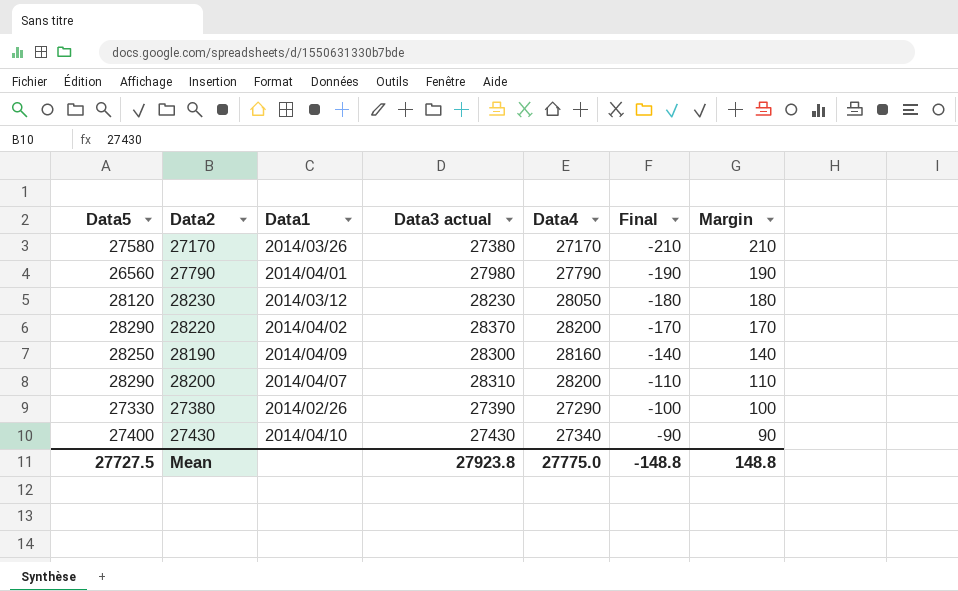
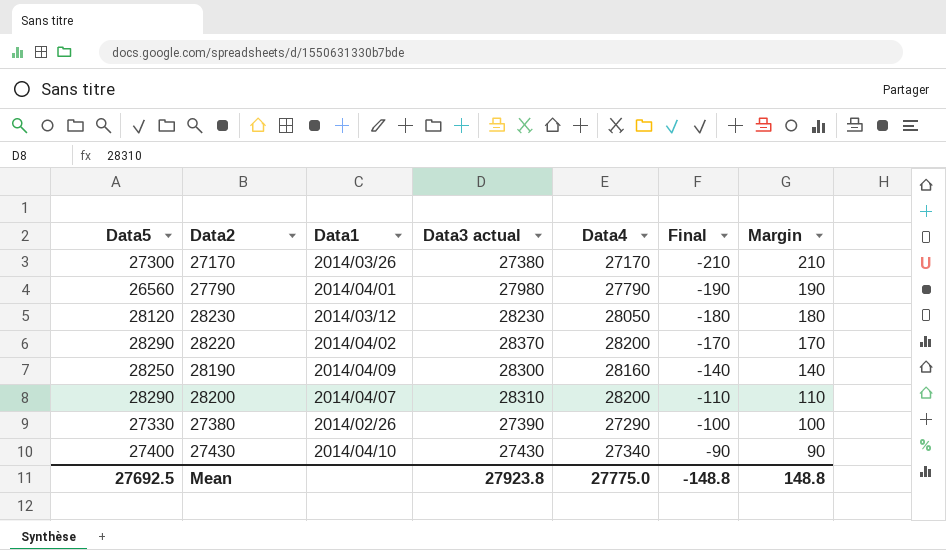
27170 | Data5: 27580 -> 27300
Mean | Data5: 27727.5 -> 27692.5

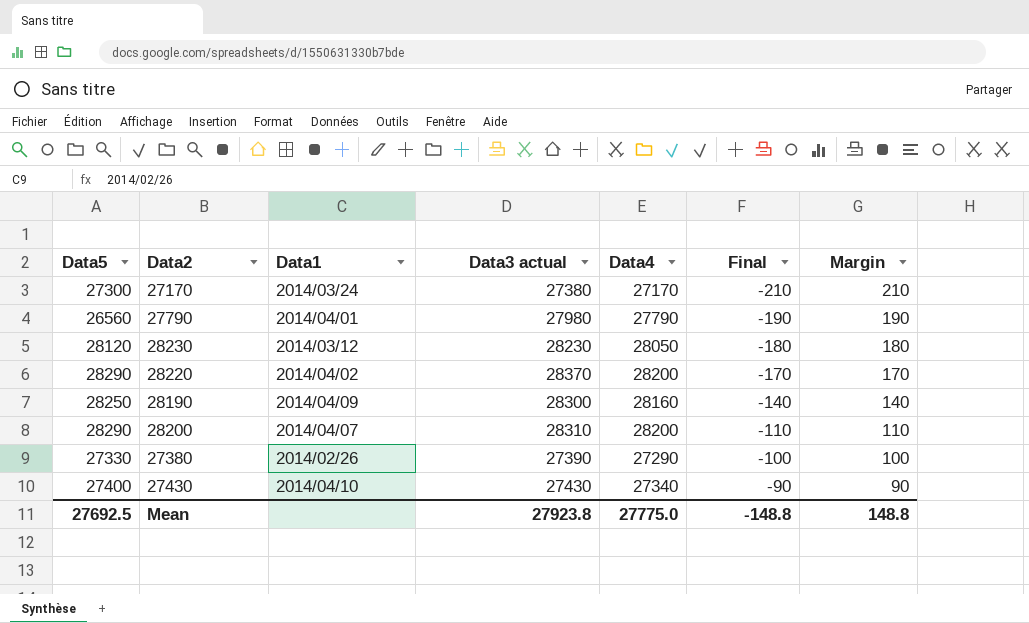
27170 | Data1: 2014/03/26 -> 2014/03/24

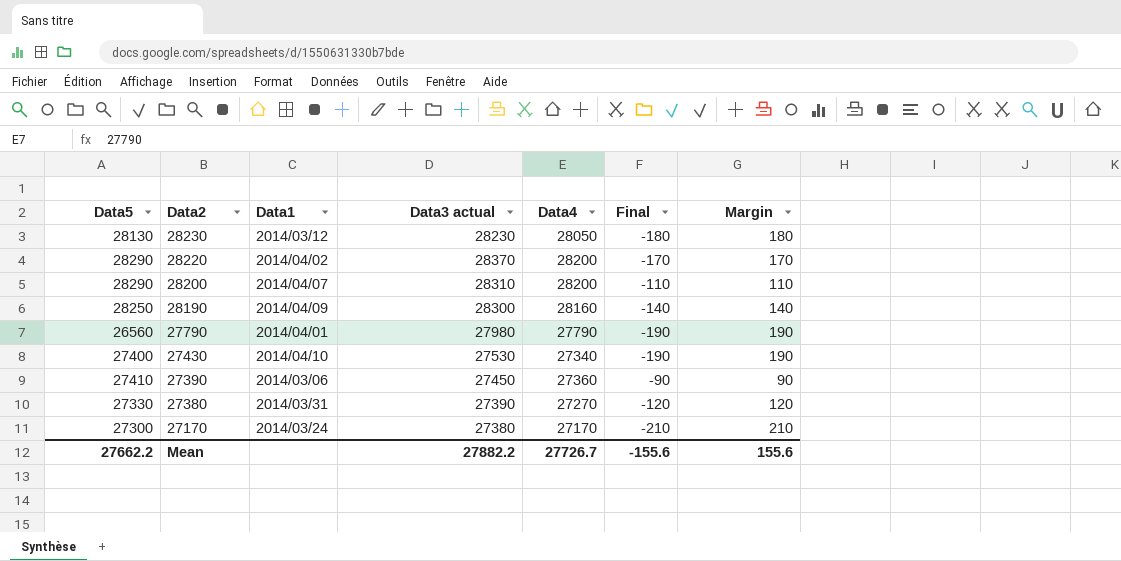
row order: Final ascending -> Data2 descending
28230 | Data5: 28120 -> 28130
27430 | Data3 actual: 27430 -> 27530
27430 | Final: -90 -> -190
27430 | Margin: 90 -> 190
row 27390: none -> 27410 | 2014/03/06 | 27450 | 27360 | -90 | 90
27380 | Data1: 2014/02/26 -> 2014/03/31
27380 | Data4: 27290 -> 27270
27380 | Final: -100 -> -120
27380 | Margin: 100 -> 120
Mean | Data5: 27692.5 -> 27662.2
Mean | Data3 actual: 27923.8 -> 27882.2
Mean | Data4: 27775.0 -> 27726.7
Mean | Final: -148.8 -> -155.6
Mean | Margin: 148.8 -> 155.6

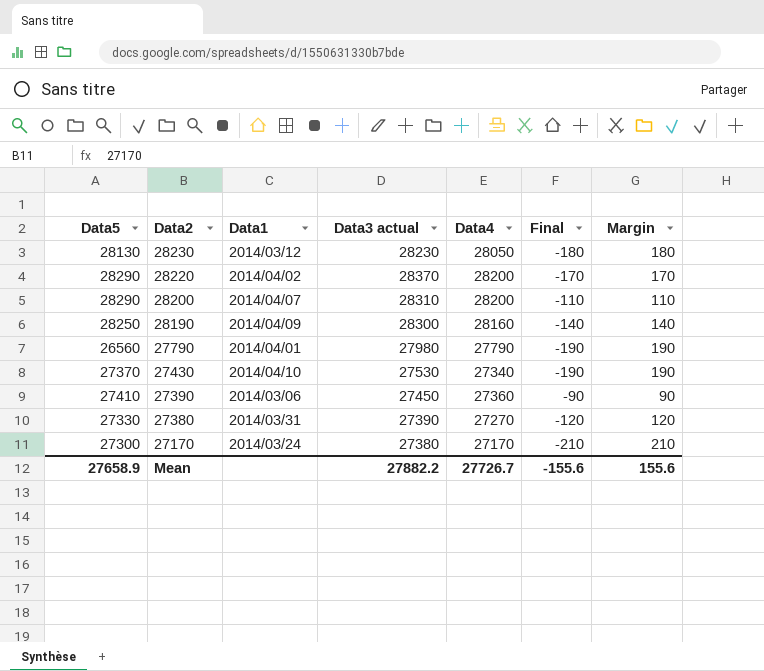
27430 | Data5: 27400 -> 27370
Mean | Data5: 27662.2 -> 27658.9

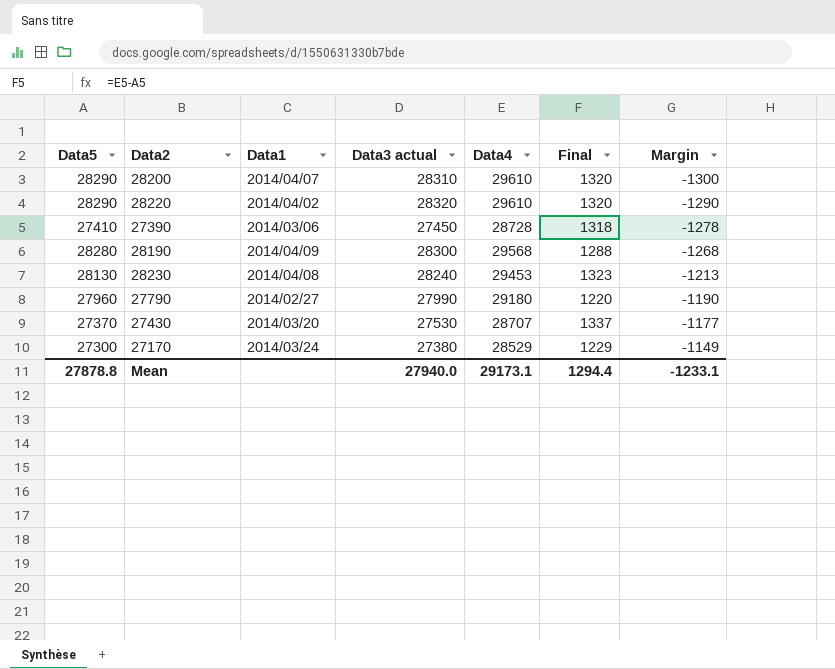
row order: Data2 descending -> Margin ascending
column Final | formula: [Data4] - [Data3 actual] -> [Data4] - [Data5]
row 27380: 27330 | 2014/03/31 | 27390 | 27270 | -120 | 120 -> none
28200 | Data4: 28200 -> 29610
28200 | Margin: 110 -> -1300
28220 | Data3 actual: 28370 -> 28320
28220 | Data4: 28200 -> 29610
28220 | Margin: 170 -> -1290
27390 | Data4: 27360 -> 28728
27390 | Margin: 90 -> -1278
28190 | Data5: 28250 -> 28280
28190 | Data4: 28160 -> 29568
28190 | Margin: 140 -> -1268
28230 | Data1: 2014/03/12 -> 2014/04/08
28230 | Data3 actual: 28230 -> 28240
28230 | Data4: 28050 -> 29453
28230 | Margin: 180 -> -1213
27790 | Data5: 26560 -> 27960
27790 | Data1: 2014/04/01 -> 2014/02/27
27790 | Data3 actual: 27980 -> 27990
27790 | Data4: 27790 -> 29180
27790 | Margin: 190 -> -1190
27430 | Data1: 2014/04/10 -> 2014/03/20
27430 | Data4: 27340 -> 28707
27430 | Margin: 190 -> -1177
27170 | Data4: 27170 -> 28529
27170 | Margin: 210 -> -1149
Mean | Data5: 27658.9 -> 27878.8
Mean | Data3 actual: 27882.2 -> 27940.0
Mean | Data4: 27726.7 -> 29173.1
Mean | Final: -155.6 -> 1294.4
Mean | Margin: 155.6 -> -1233.1

